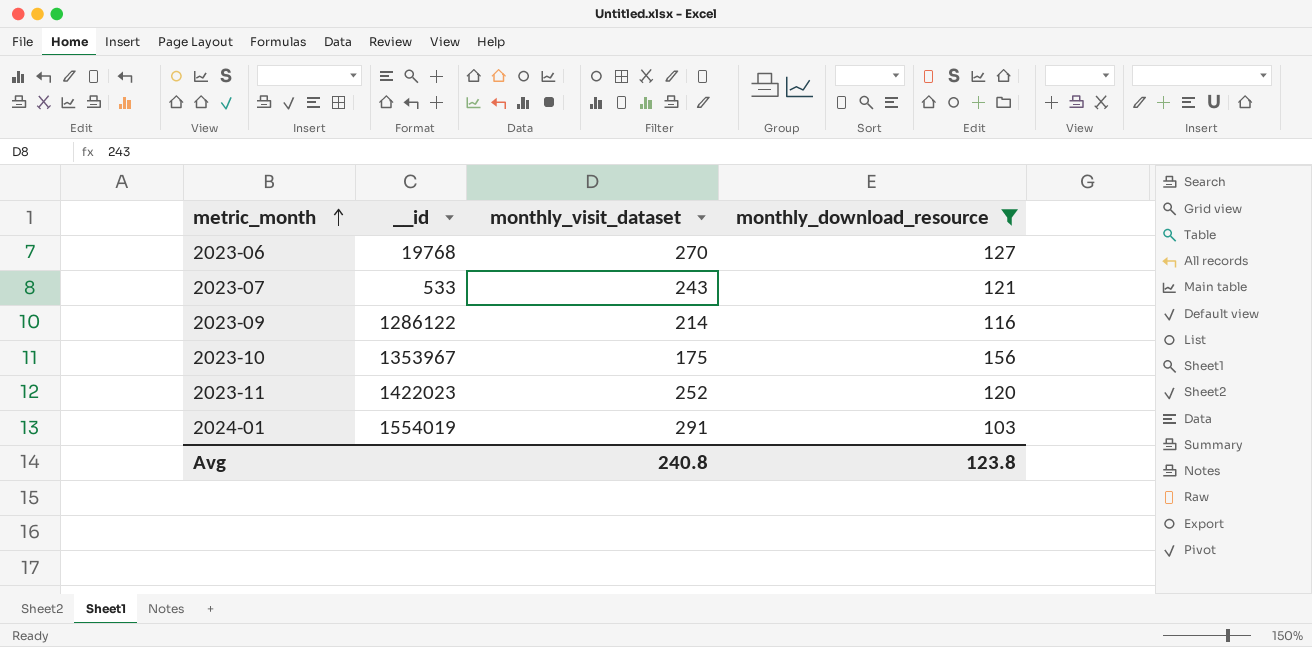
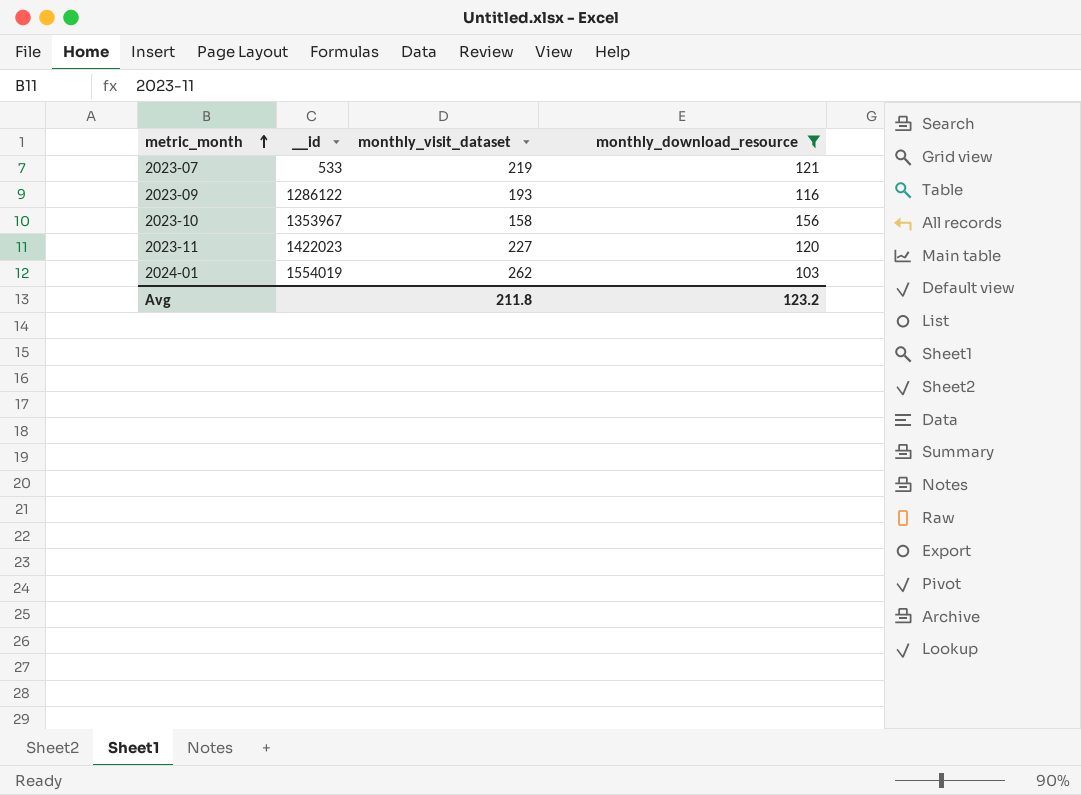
row 2023-06: 19768 | 270 | 127 -> none
2023-07 | monthly_visit_dataset: 243 -> 219
2023-09 | monthly_visit_dataset: 214 -> 193
2023-10 | monthly_visit_dataset: 175 -> 158
2023-11 | monthly_visit_dataset: 252 -> 227
2024-01 | monthly_visit_dataset: 291 -> 262
Avg | monthly_visit_dataset: 240.8 -> 211.8
Avg | monthly_download_resource: 123.8 -> 123.2

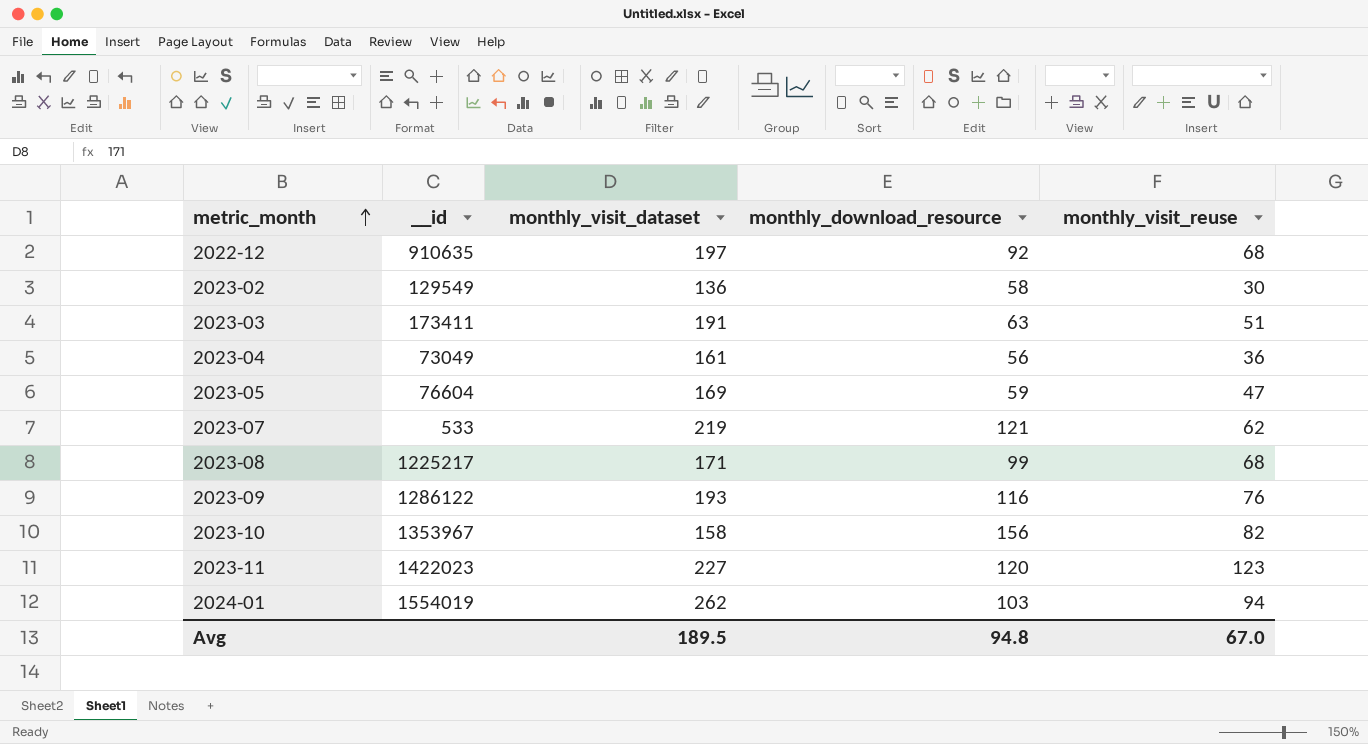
filter: monthly_download_resource >= 103 -> none
column monthly_visit_reuse | position: none -> 5
Avg | monthly_visit_dataset: 211.8 -> 189.5
Avg | monthly_download_resource: 123.2 -> 94.8

